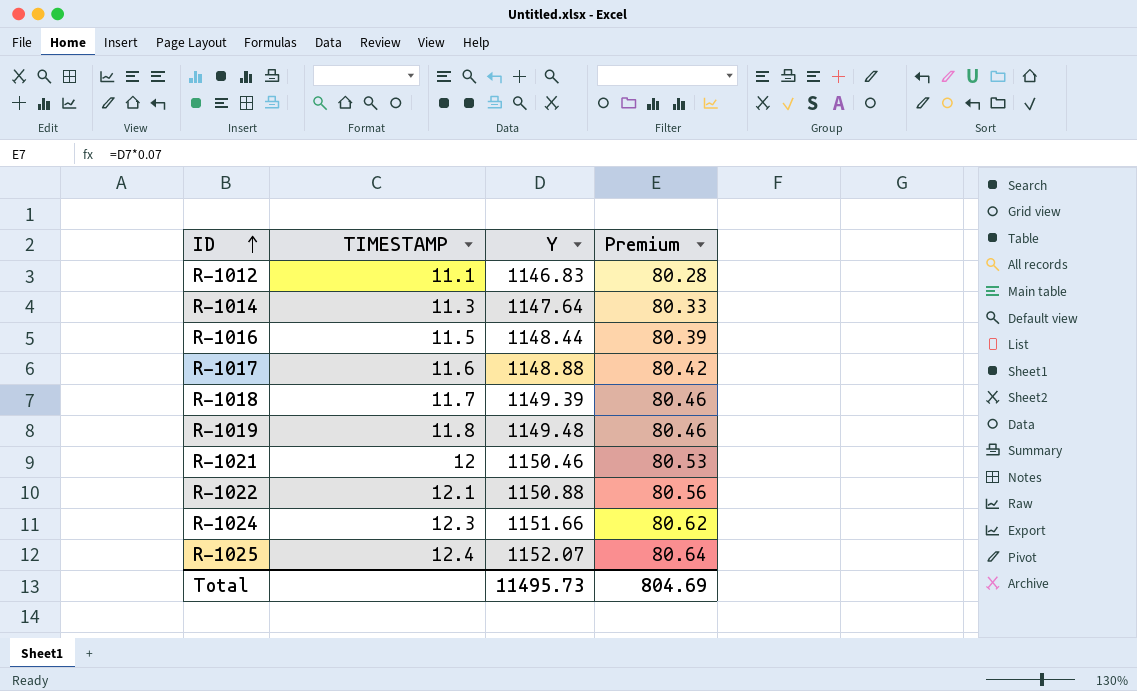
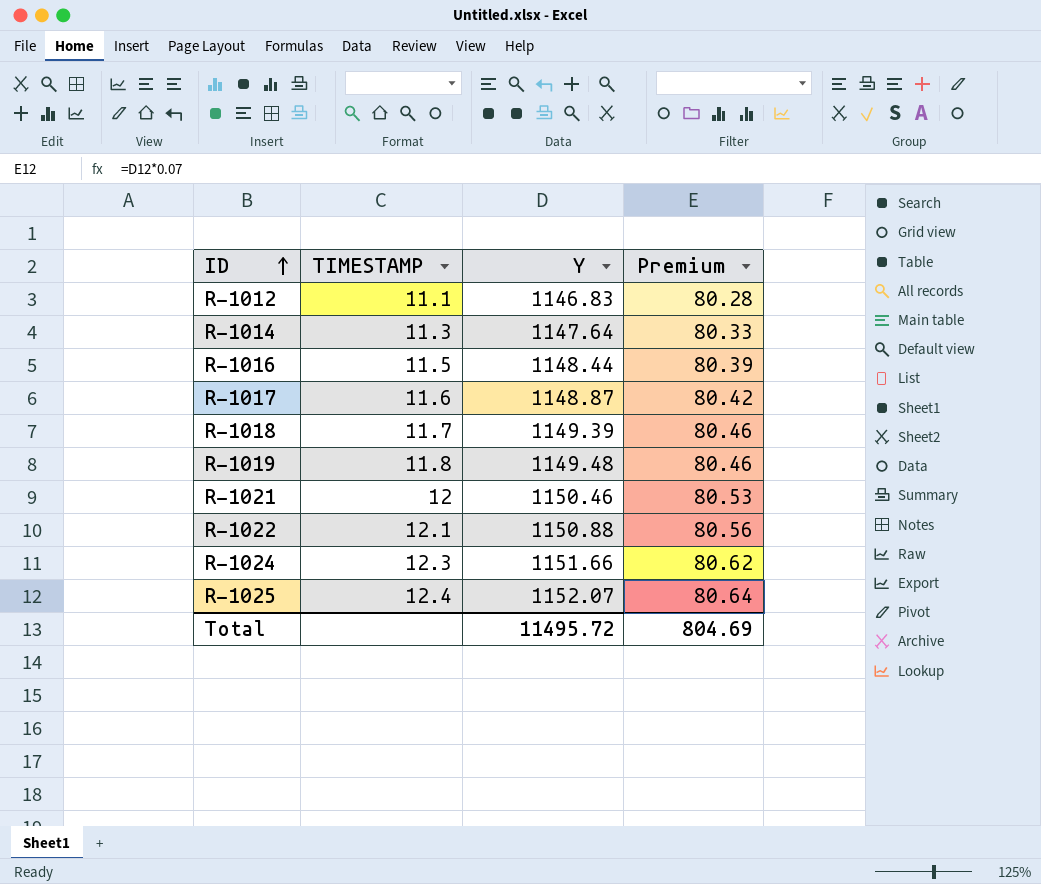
R-1017 | Y: 1148.88 -> 1148.87
Total | Y: 11495.73 -> 11495.72

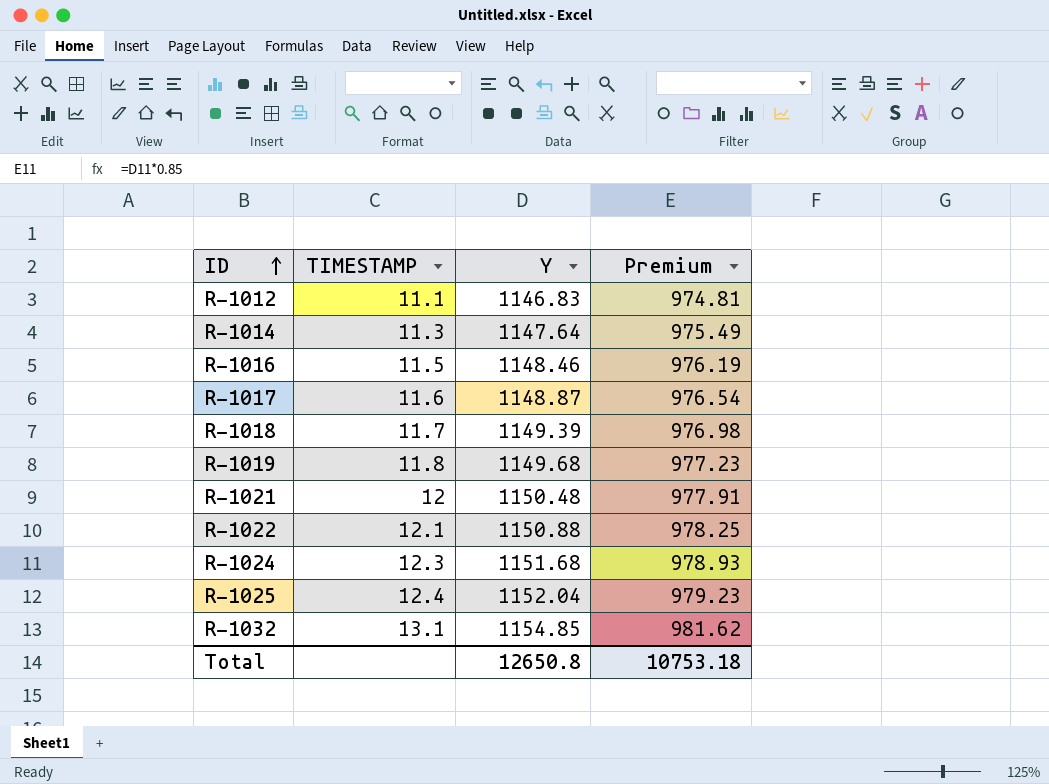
column Premium | formula: [Y] * 0.07 -> [Y] * 0.85
R-1016 | Y: 1148.44 -> 1148.46
R-1019 | Y: 1149.48 -> 1149.68
R-1021 | Y: 1150.46 -> 1150.48
R-1024 | Y: 1151.66 -> 1151.68
R-1025 | Y: 1152.07 -> 1152.04
row R-1032: none -> 13.1 | 1154.85 | 981.62
Total | Y: 11495.72 -> 12650.8
Total | Premium: 804.69 -> 10753.18

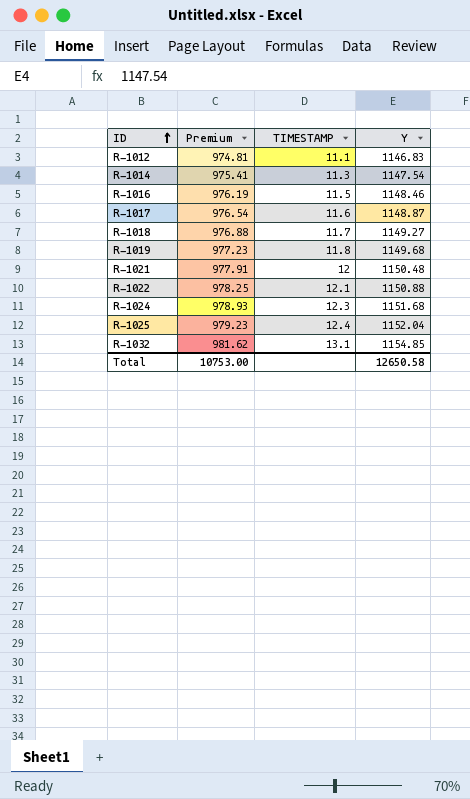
column Premium | position: 4 -> 2
R-1014 | Premium: 975.49 -> 975.41
R-1014 | Y: 1147.64 -> 1147.54
R-1018 | Premium: 976.98 -> 976.88
R-1018 | Y: 1149.39 -> 1149.27
Total | Premium: 10753.18 -> 10753.00
Total | Y: 12650.8 -> 12650.58

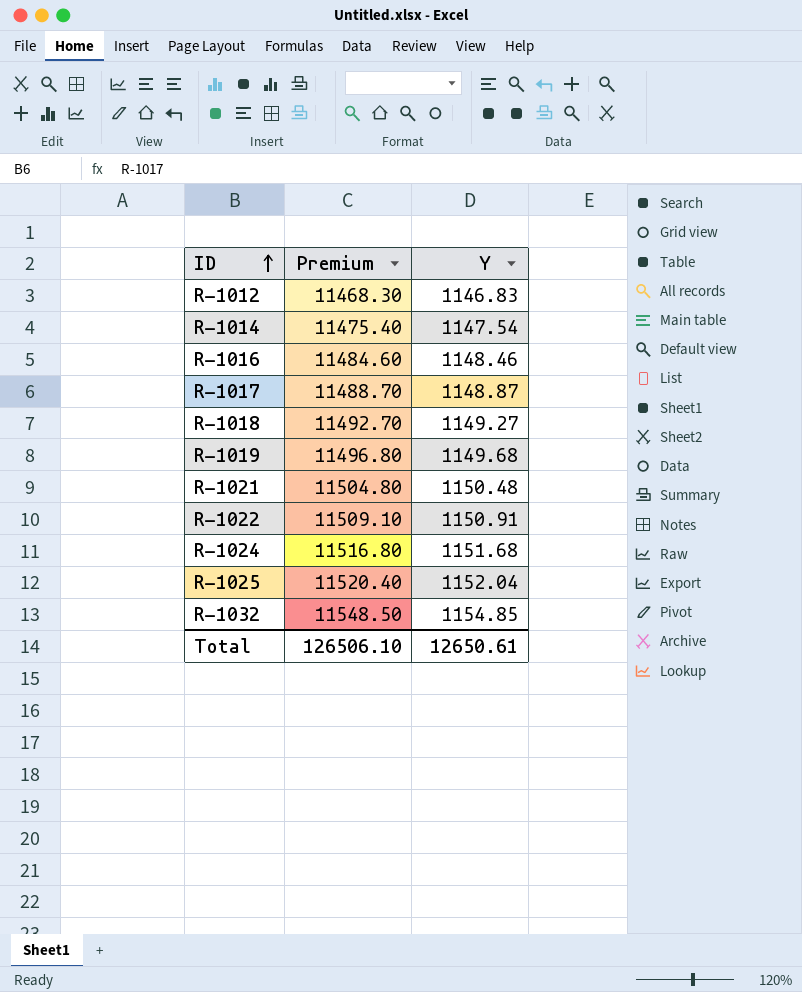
column TIMESTAMP | position: 3 -> none
column Premium | formula: [Y] * 0.85 -> [Y] * 10
R-1022 | Y: 1150.88 -> 1150.91
Total | Premium: 10753.00 -> 126506.10
Total | Y: 12650.58 -> 12650.61

